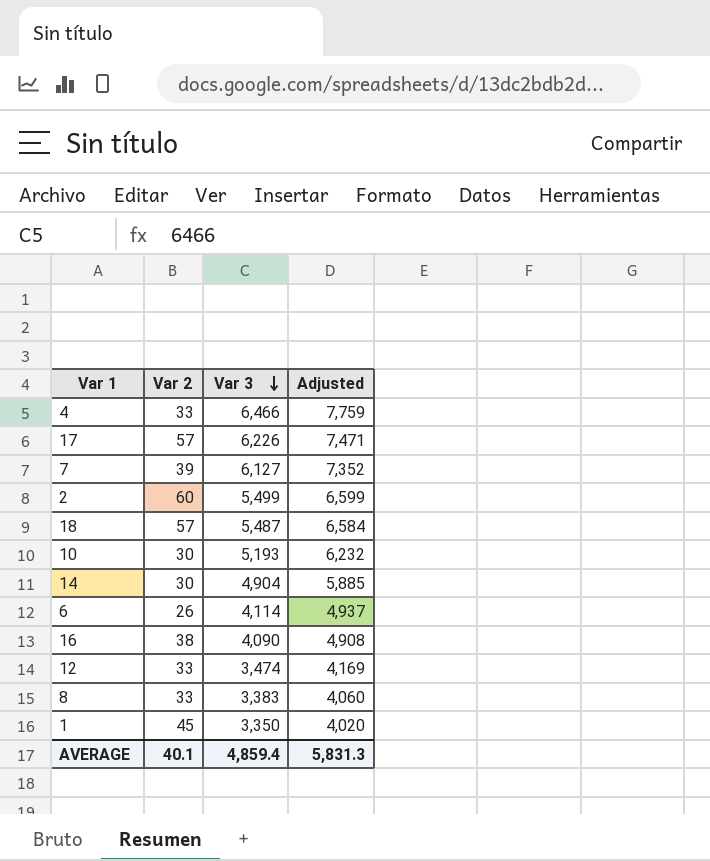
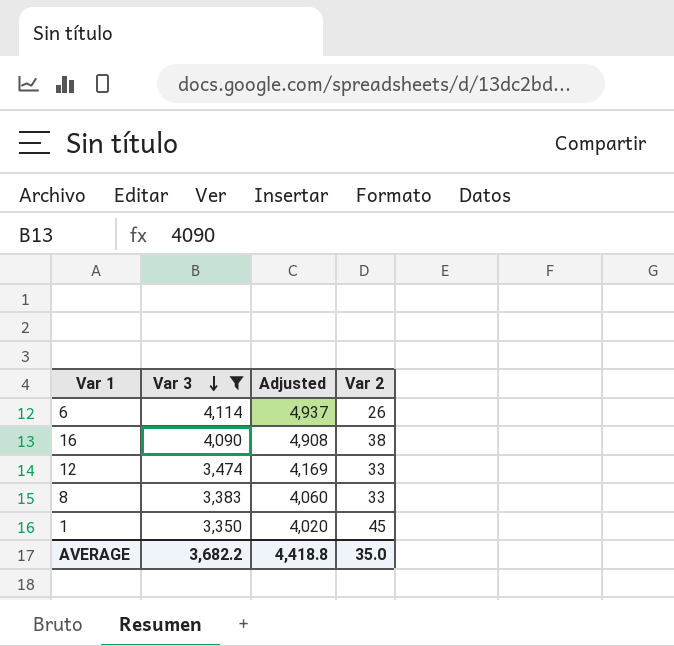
filter: none -> Var 3 <= 4,114
column Var 2 | position: 2 -> 4
AVERAGE | Var 3: 4,859.4 -> 3,682.2
AVERAGE | Adjusted: 5,831.3 -> 4,418.8
AVERAGE | Var 2: 40.1 -> 35.0

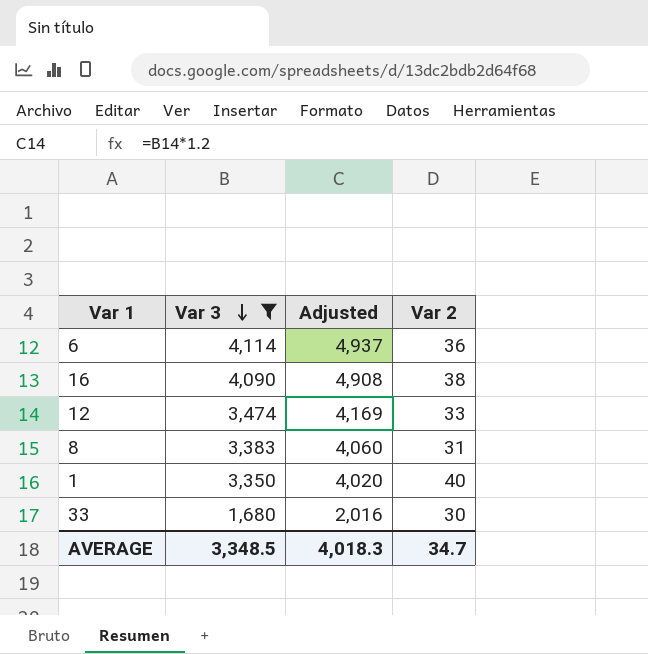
6 | Var 2: 26 -> 36
8 | Var 2: 33 -> 31
1 | Var 2: 45 -> 40
row 33: none -> 1,680 | 2,016 | 30
AVERAGE | Var 3: 3,682.2 -> 3,348.5
AVERAGE | Adjusted: 4,418.8 -> 4,018.3
AVERAGE | Var 2: 35.0 -> 34.7

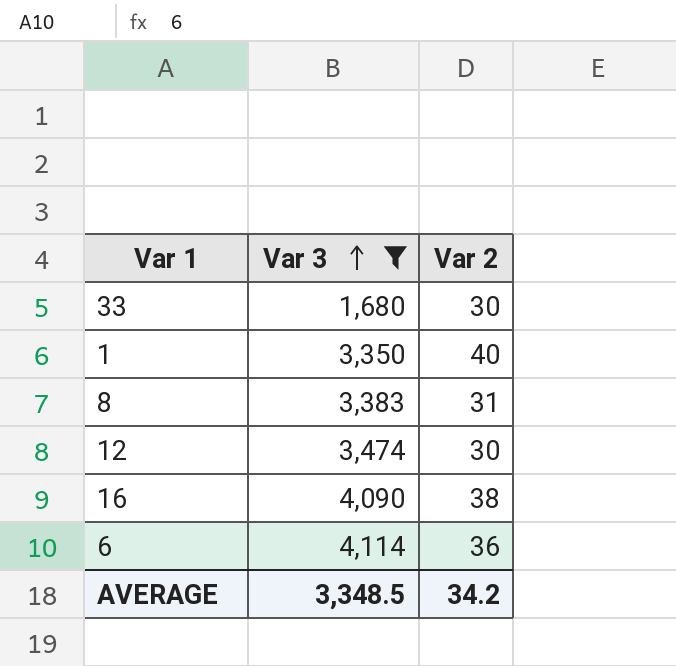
row order: Var 3 descending -> Var 3 ascending
column Adjusted | formula: [Var 3] * 1.2 -> none
12 | Var 2: 33 -> 30
AVERAGE | Var 2: 34.7 -> 34.2

